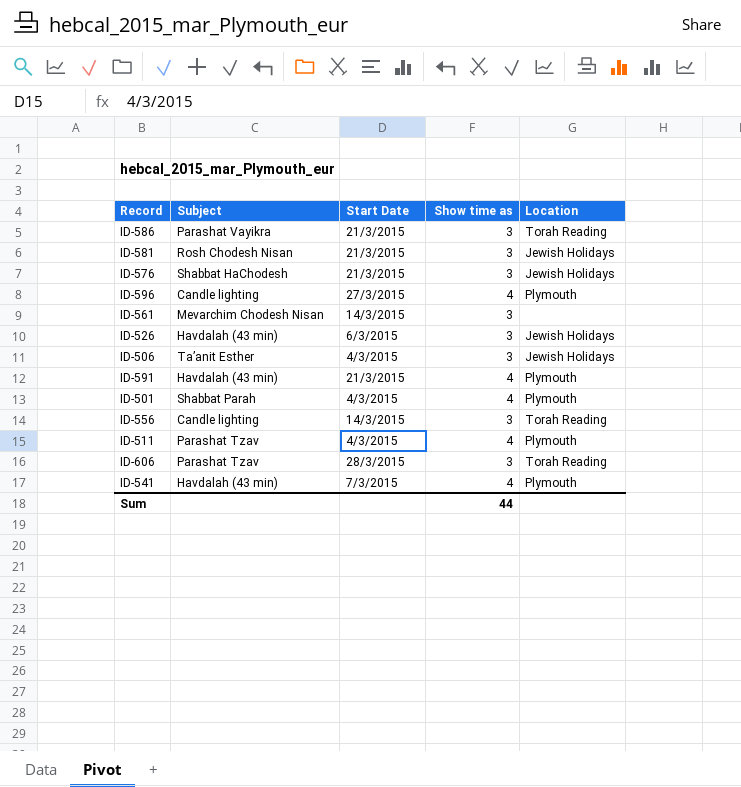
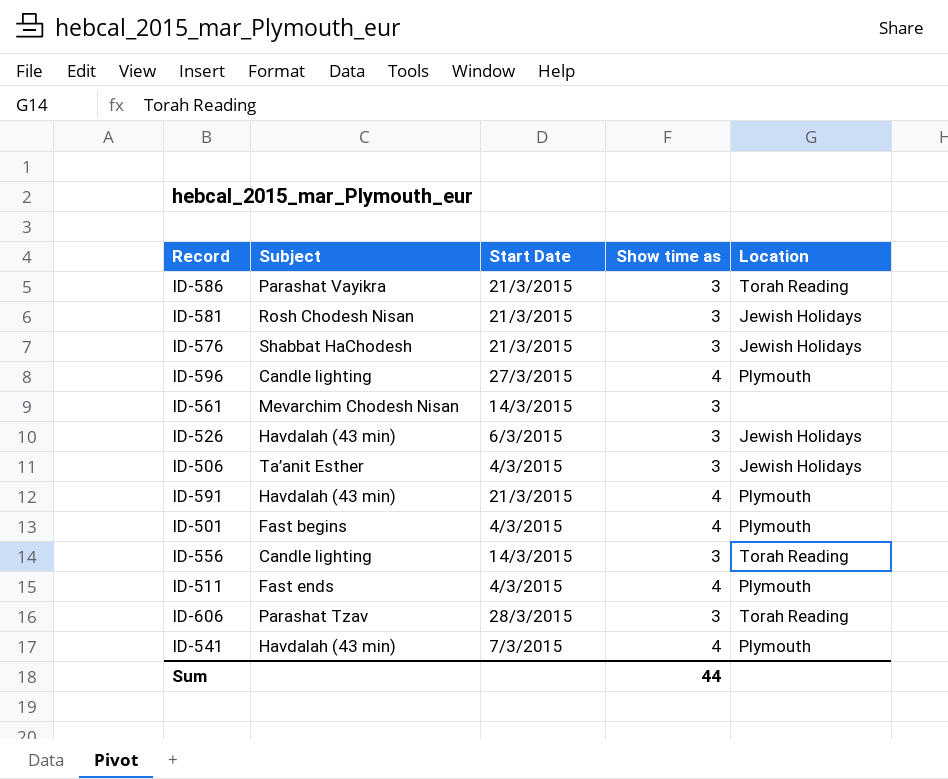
ID-501 | Subject: Shabbat Parah -> Fast begins
ID-511 | Subject: Parashat Tzav -> Fast ends

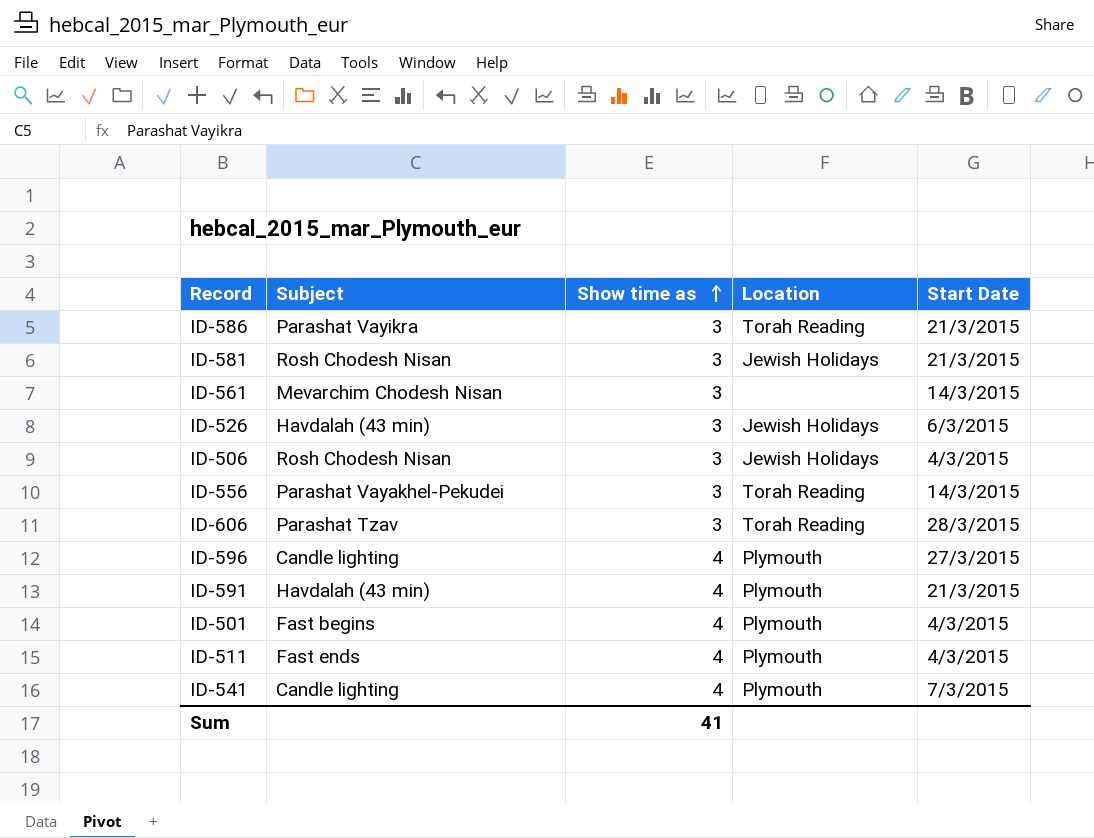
row order: none -> Show time as ascending
column Start Date | position: 3 -> 5
row ID-576: Shabbat HaChodesh | 21/3/2015 | 3 | Jewish Holidays -> none
ID-506 | Subject: Ta’anit Esther -> Rosh Chodesh Nisan
ID-556 | Subject: Candle lighting -> Parashat Vayakhel-Pekudei
ID-541 | Subject: Havdalah (43 min) -> Candle lighting
Sum | Show time as: 44 -> 41

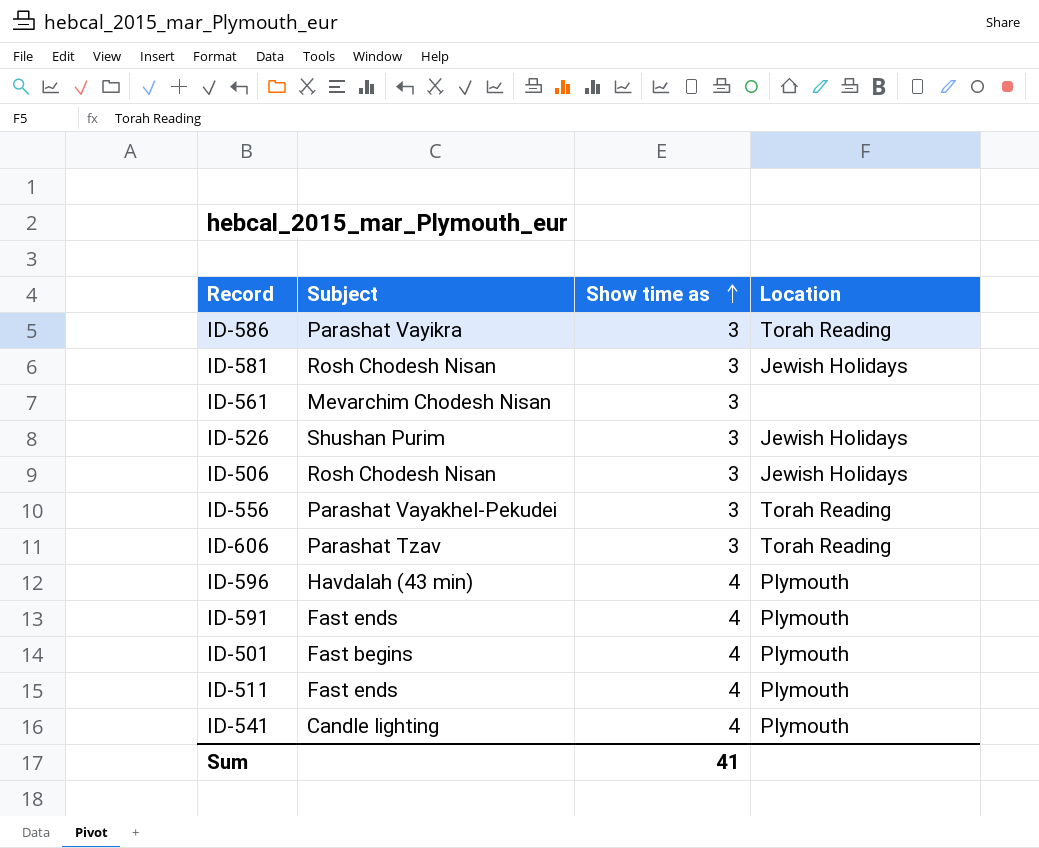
column Start Date | position: 5 -> none
ID-526 | Subject: Havdalah (43 min) -> Shushan Purim
ID-596 | Subject: Candle lighting -> Havdalah (43 min)
ID-591 | Subject: Havdalah (43 min) -> Fast ends

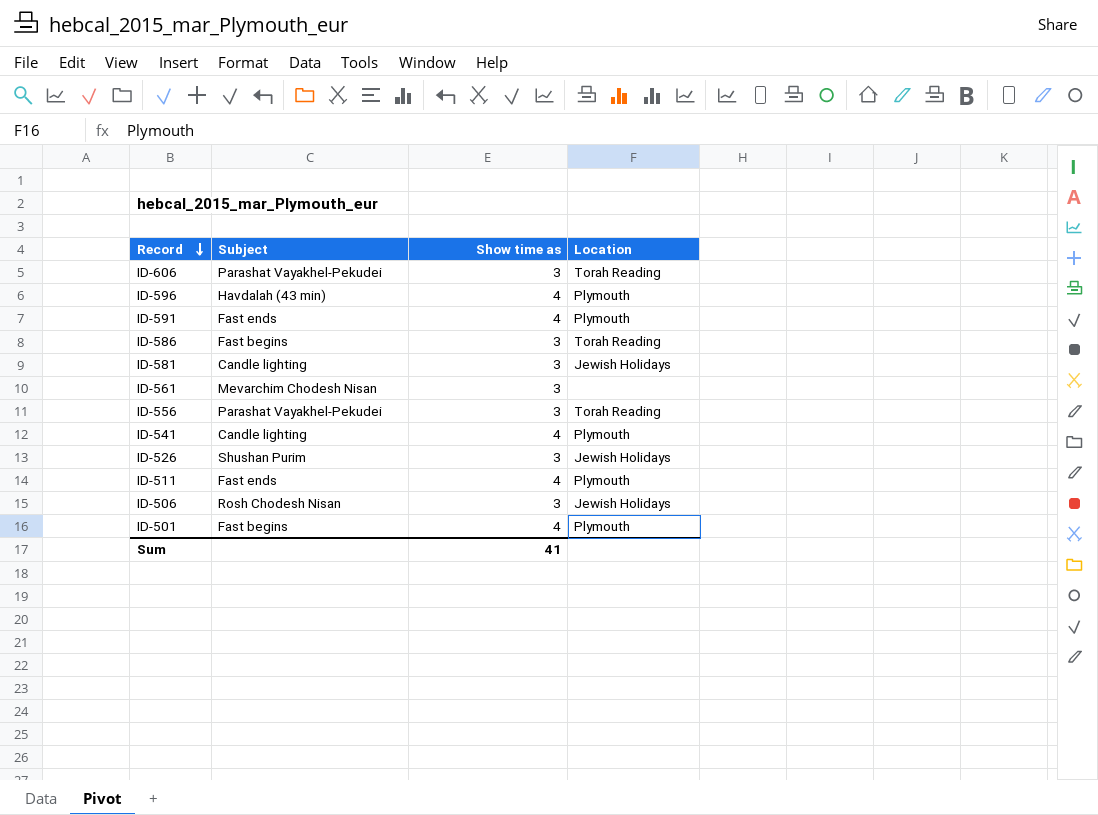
row order: Show time as ascending -> Record descending
ID-606 | Subject: Parashat Tzav -> Parashat Vayakhel-Pekudei
ID-586 | Subject: Parashat Vayikra -> Fast begins
ID-581 | Subject: Rosh Chodesh Nisan -> Candle lighting

